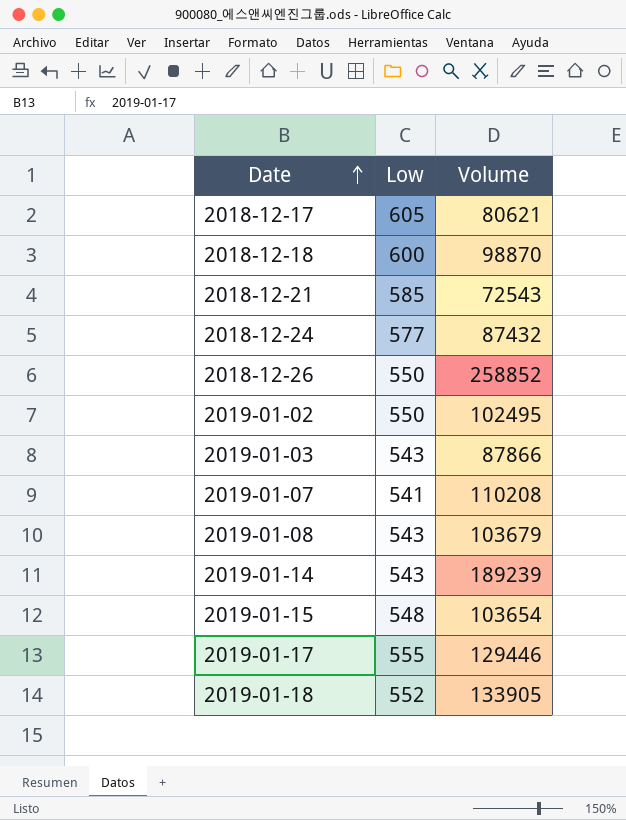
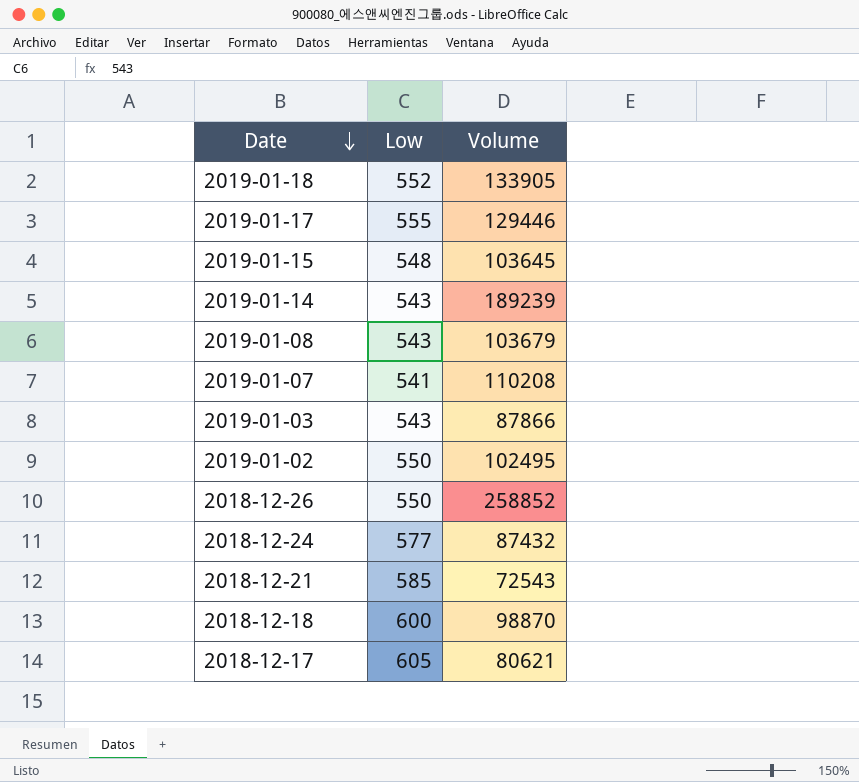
row order: Date ascending -> Date descending
2019-01-15 | Volume: 103654 -> 103645

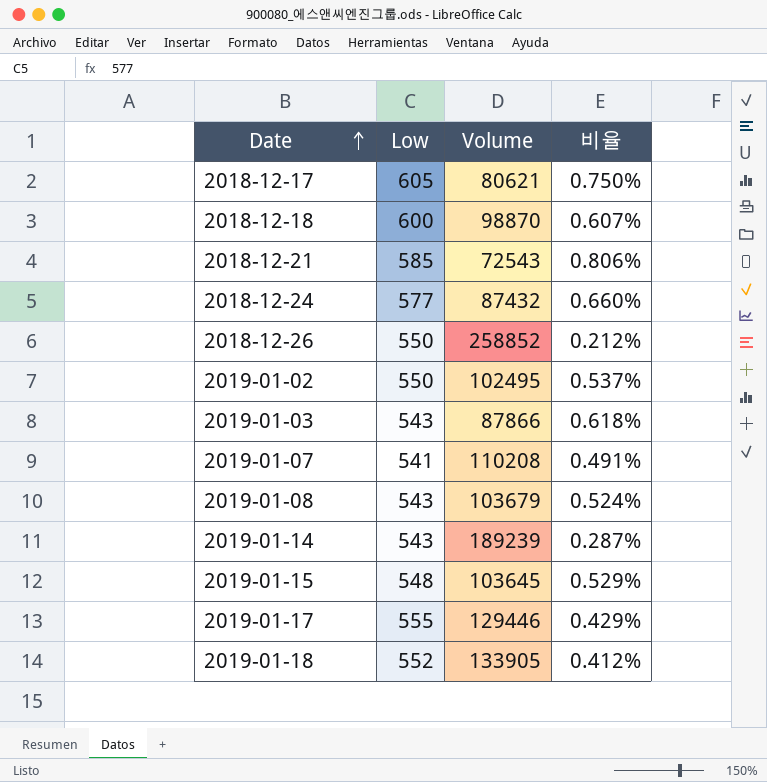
row order: Date descending -> Date ascending
column 비율 | formula: none -> [Low] / [Volume]

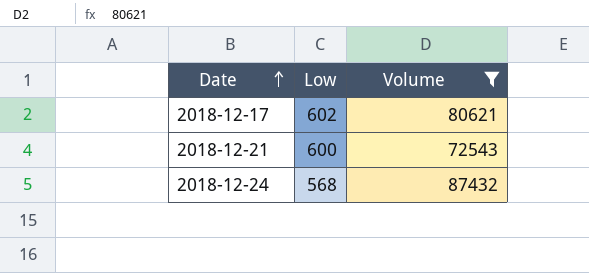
filter: none -> Volume <= 87432
column 비율 | formula: [Low] / [Volume] -> none
2018-12-17 | Low: 605 -> 602
2018-12-21 | Low: 585 -> 600
2018-12-24 | Low: 577 -> 568

